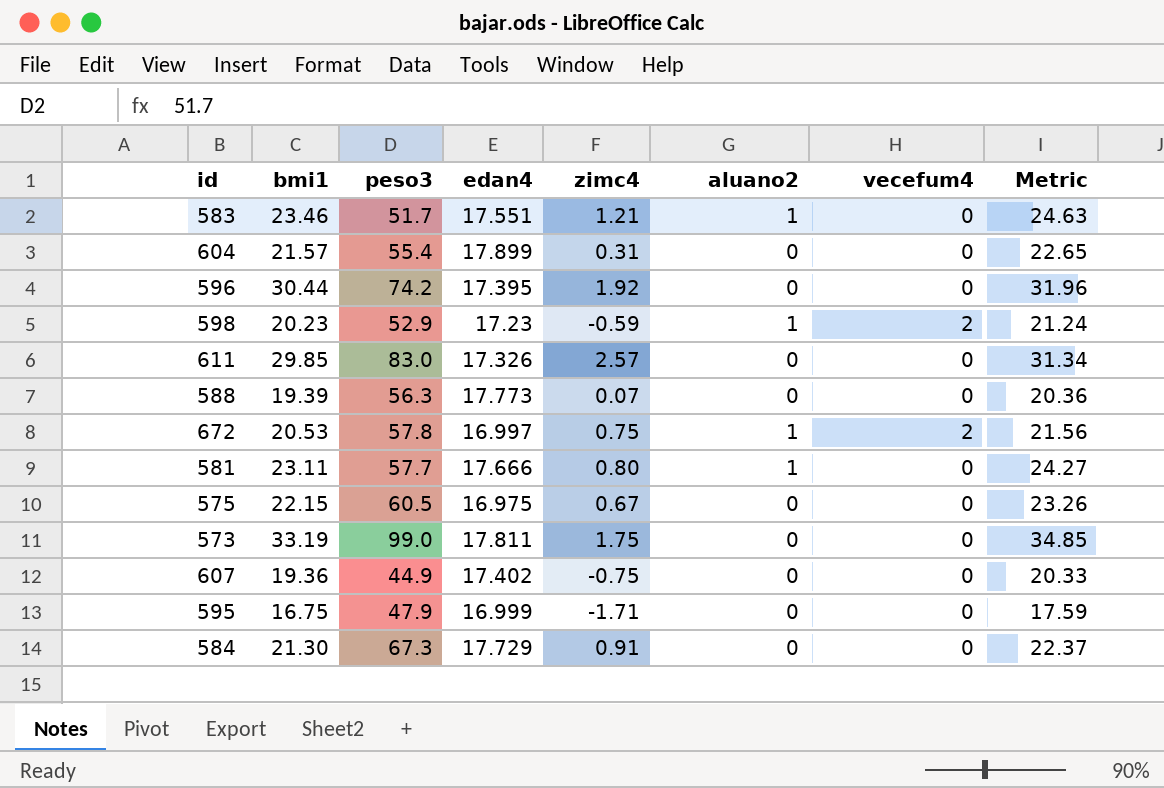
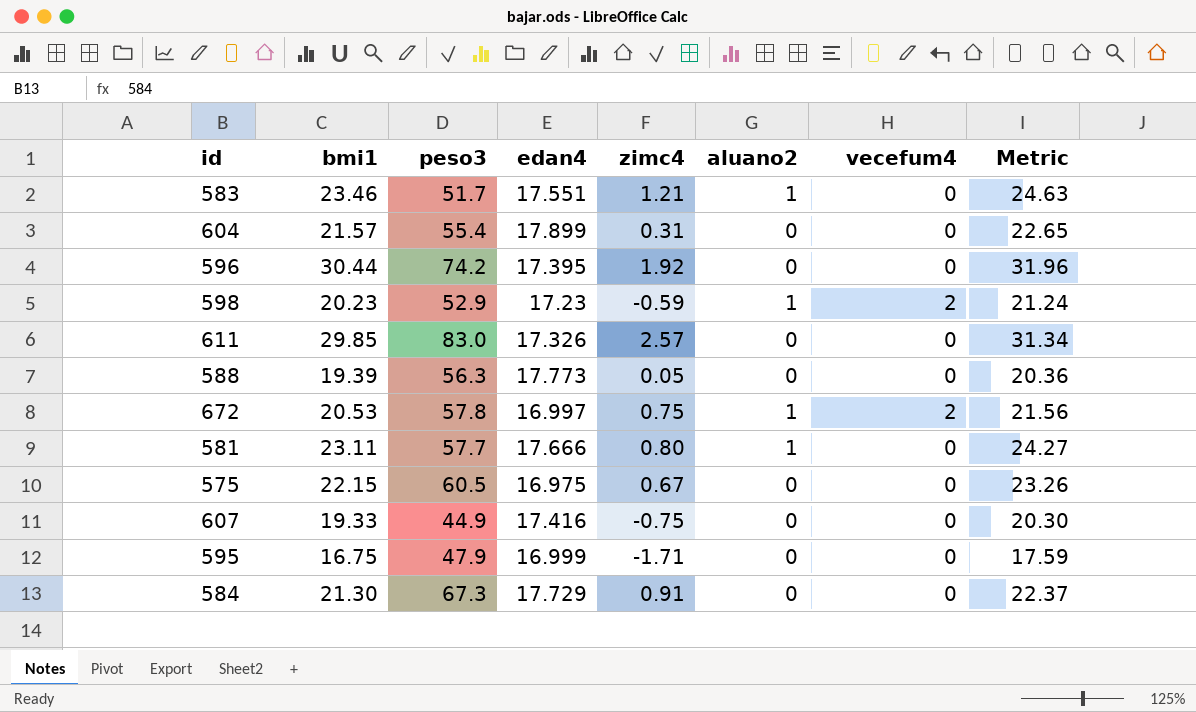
row 573: 33.19 | 99.0 | 17.811 | 1.75 | 0 | 0 | 34.85 -> none
588 | zimc4: 0.07 -> 0.05
607 | bmi1: 19.36 -> 19.33
607 | edan4: 17.402 -> 17.416
607 | Metric: 20.33 -> 20.30

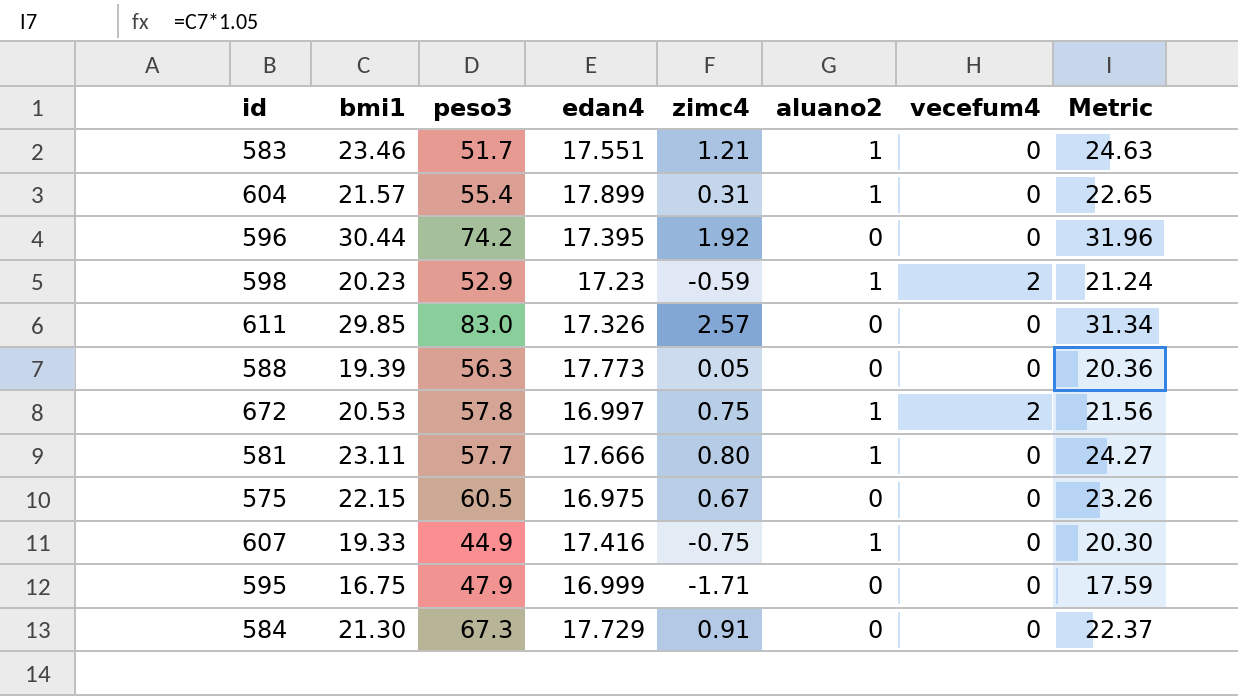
604 | aluano2: 0 -> 1
607 | aluano2: 0 -> 1

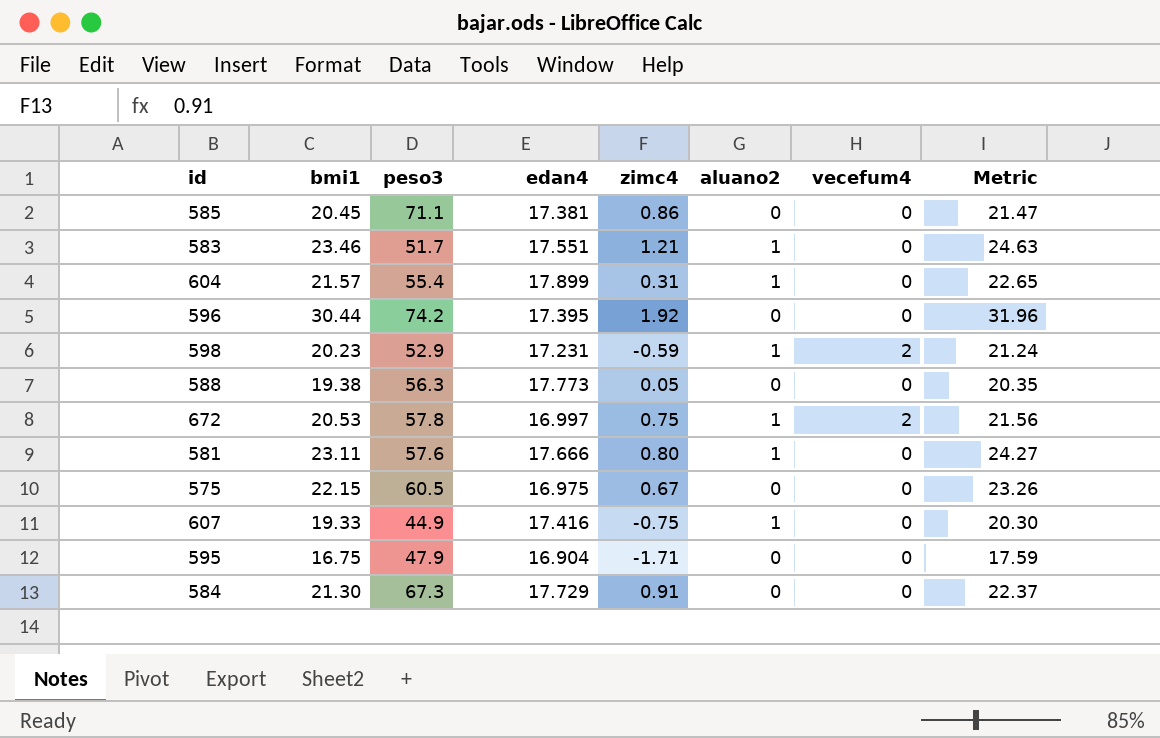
row 611: 29.85 | 83.0 | 17.326 | 2.57 | 0 | 0 | 31.34 -> none
row 585: none -> 20.45 | 71.1 | 17.381 | 0.86 | 0 | 0 | 21.47
598 | edan4: 17.23 -> 17.231
588 | bmi1: 19.39 -> 19.38
588 | Metric: 20.36 -> 20.35
581 | peso3: 57.7 -> 57.6
595 | edan4: 16.999 -> 16.904

